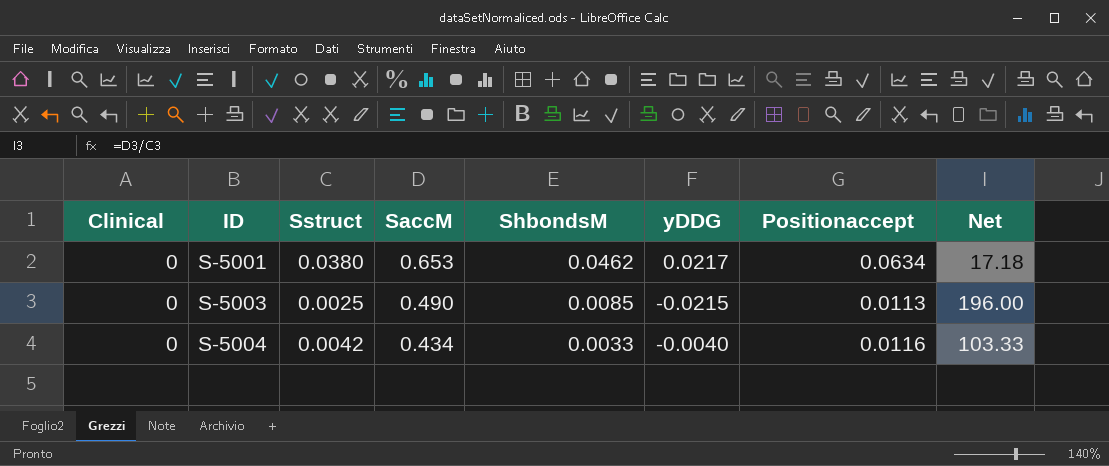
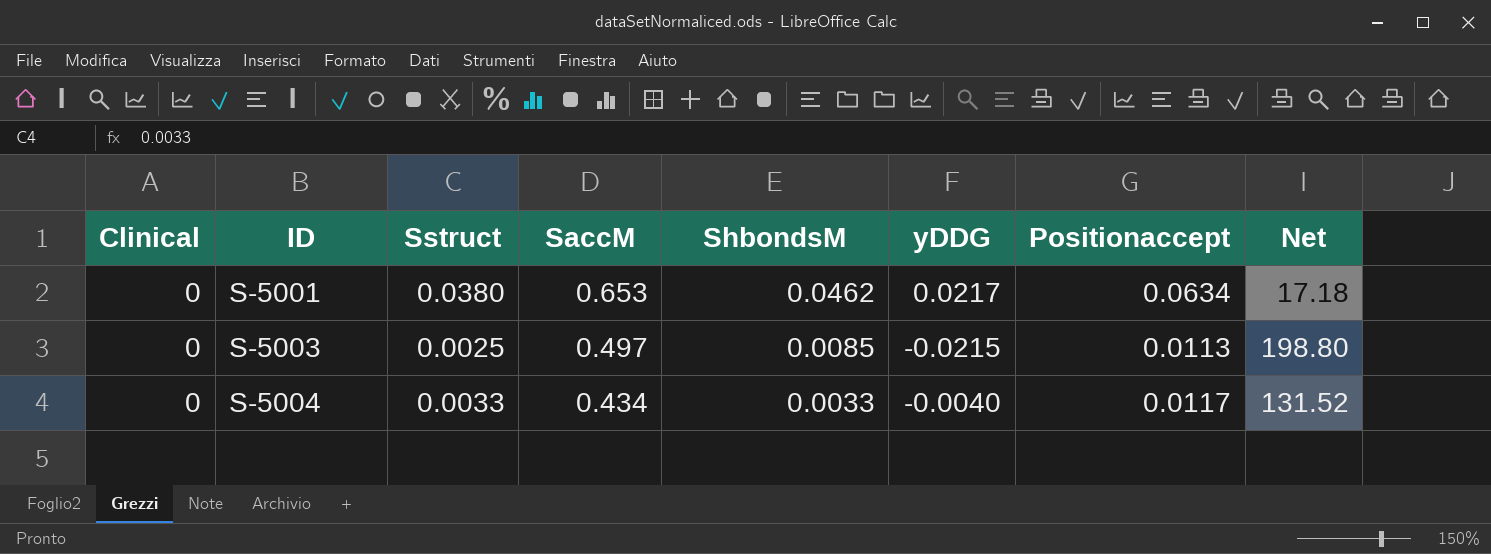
S-5003 | SaccM: 0.490 -> 0.497
S-5003 | Net: 196.00 -> 198.80
S-5004 | Sstruct: 0.0042 -> 0.0033
S-5004 | Positionaccept: 0.0116 -> 0.0117
S-5004 | Net: 103.33 -> 131.52

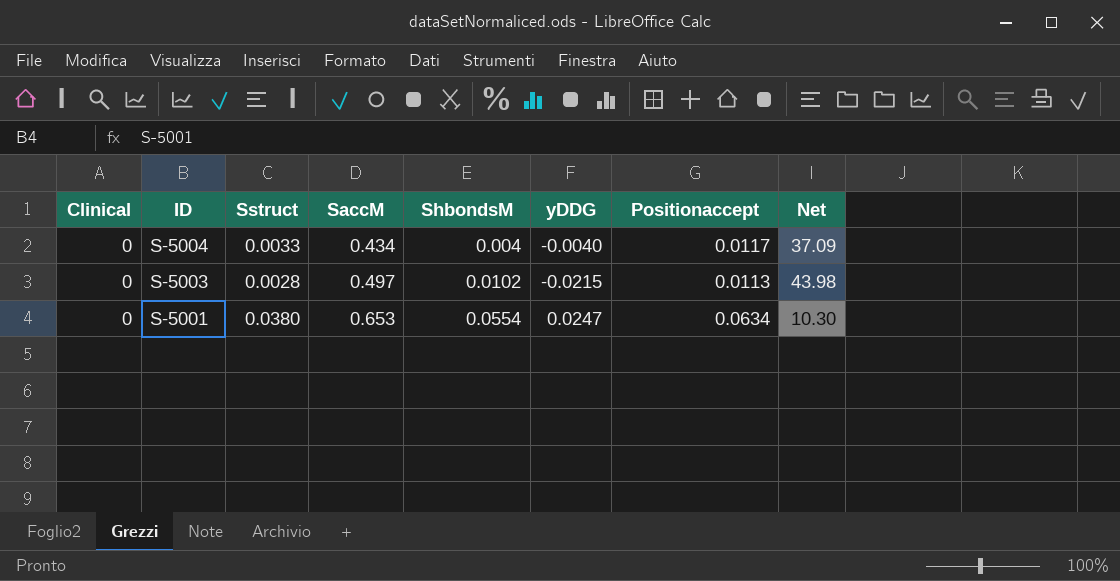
row order: ID ascending -> ID descending
column Net | formula: [SaccM] / [Sstruct] -> [SaccM] / [Positionaccept]
S-5004 | ShbondsM: 0.0033 -> 0.004
S-5003 | Sstruct: 0.0025 -> 0.0028
S-5003 | ShbondsM: 0.0085 -> 0.0102
S-5001 | ShbondsM: 0.0462 -> 0.0554
S-5001 | yDDG: 0.0217 -> 0.0247

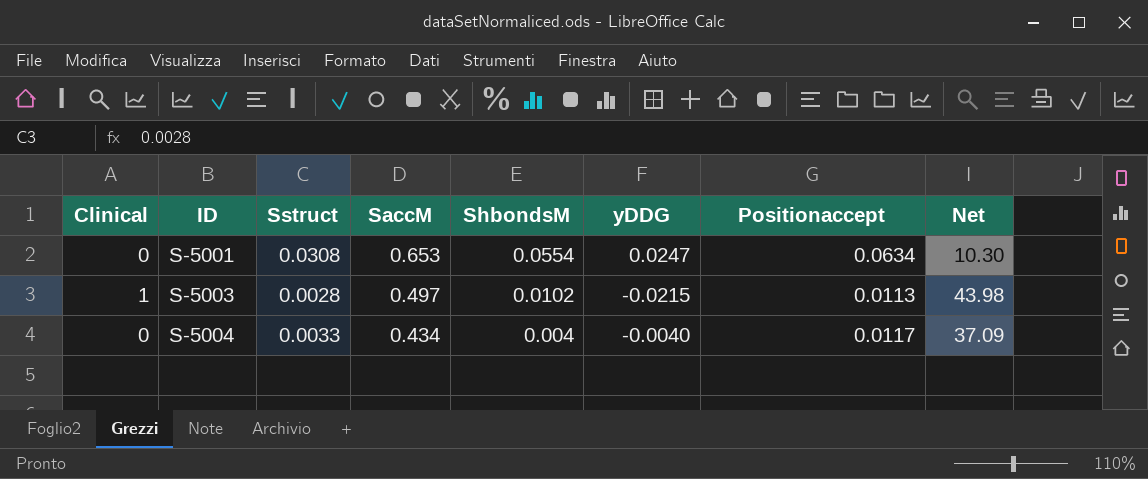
row order: ID descending -> ID ascending
S-5001 | Sstruct: 0.0380 -> 0.0308
S-5003 | Clinical: 0 -> 1

